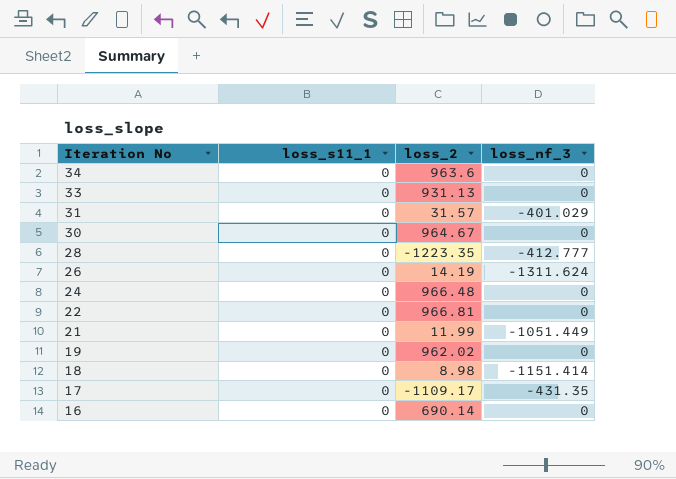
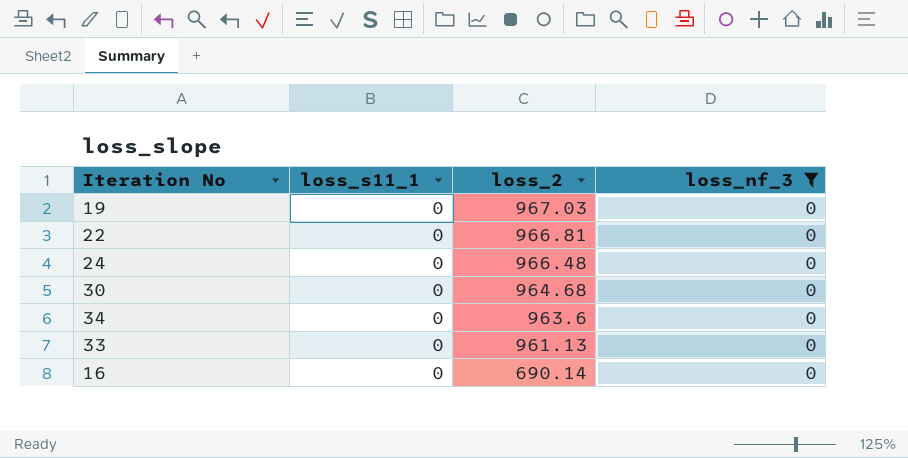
filter: none -> loss_nf_3 = 0
row order: Iteration No descending -> loss_2 descending
19 | loss_2: 962.02 -> 967.03
30 | loss_2: 964.67 -> 964.68
33 | loss_2: 931.13 -> 961.13

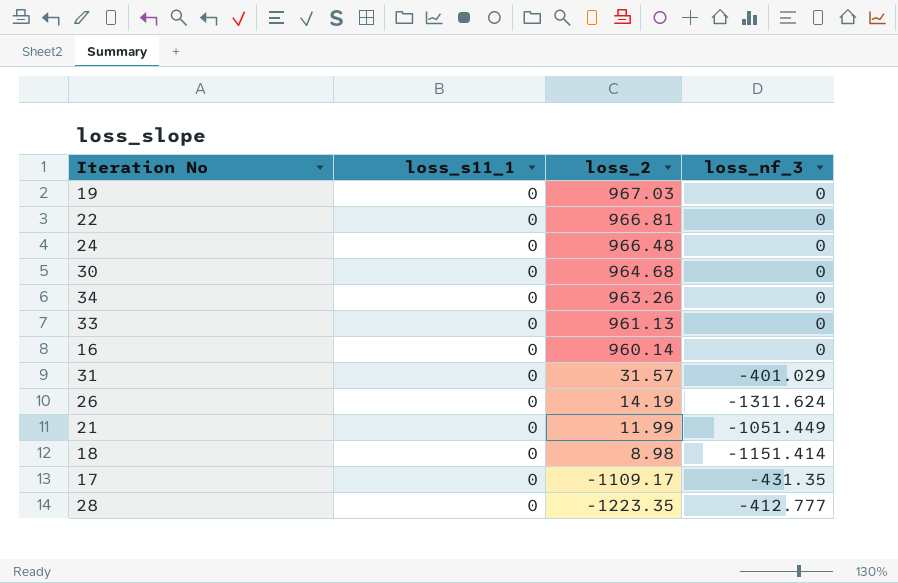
filter: loss_nf_3 = 0 -> none
34 | loss_2: 963.6 -> 963.26
16 | loss_2: 690.14 -> 960.14

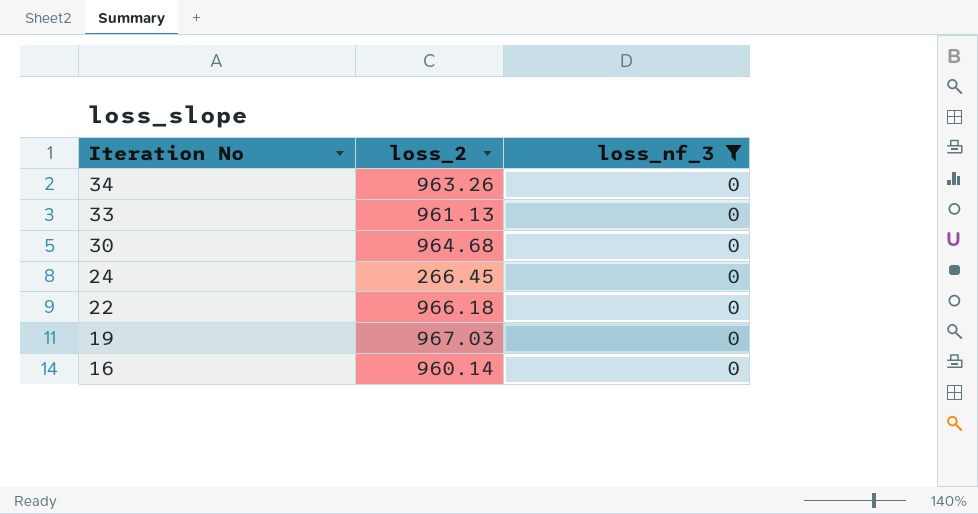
filter: none -> loss_nf_3 = 0
row order: loss_2 descending -> Iteration No descending
column loss_s11_1 | position: 2 -> none
24 | loss_2: 966.48 -> 266.45
22 | loss_2: 966.81 -> 966.18

